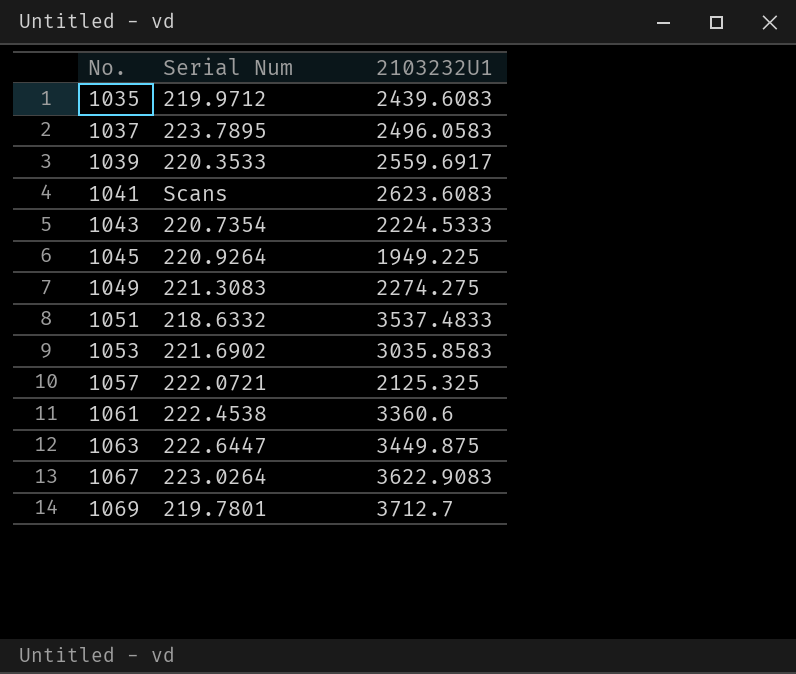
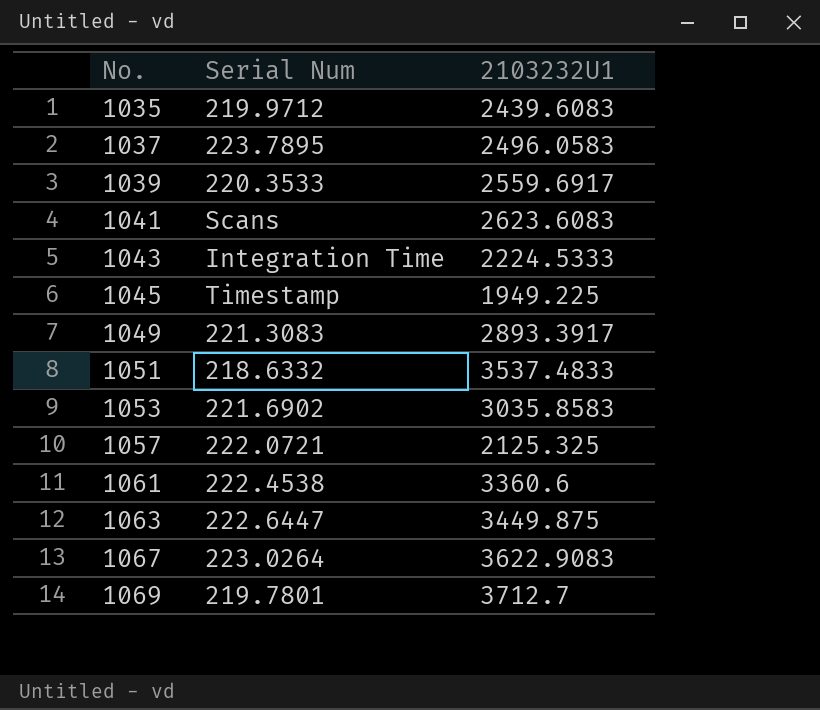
1043 | Serial Num: 220.7354 -> Integration Time
1045 | Serial Num: 220.9264 -> Timestamp
1049 | 2103232U1: 2274.275 -> 2893.3917

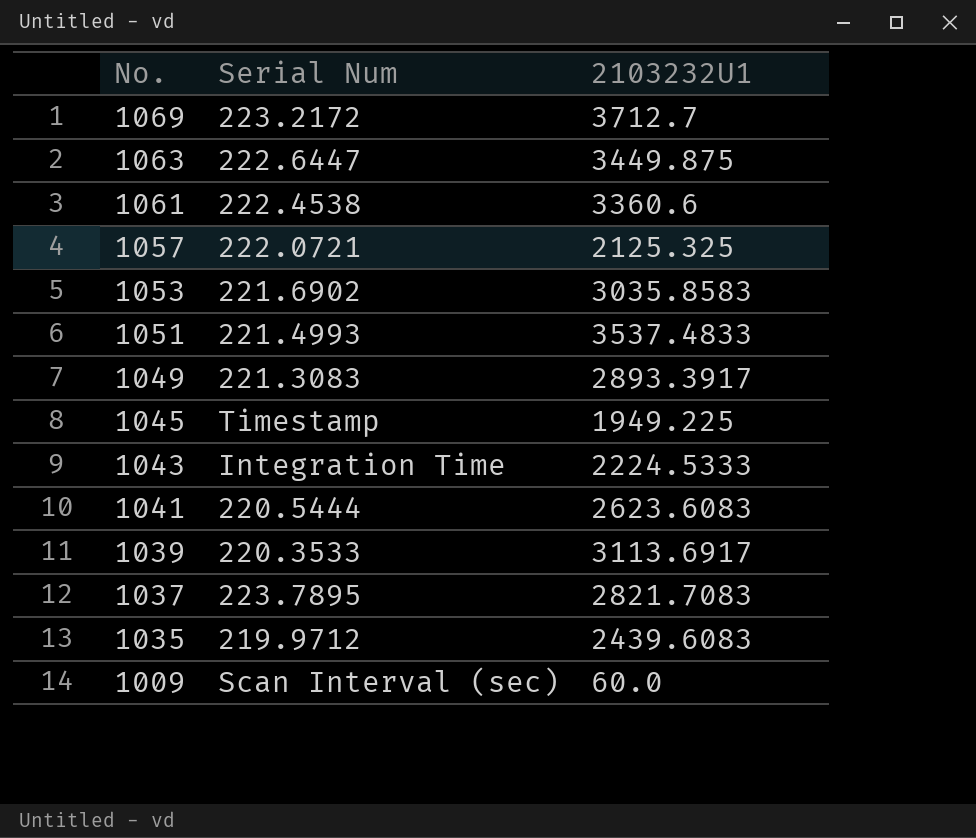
row order: No. ascending -> No. descending
row 1067: 223.0264 | 3622.9083 -> none
1069 | Serial Num: 219.7801 -> 223.2172
1051 | Serial Num: 218.6332 -> 221.4993
1041 | Serial Num: Scans -> 220.5444
1039 | 2103232U1: 2559.6917 -> 3113.6917
1037 | 2103232U1: 2496.0583 -> 2821.7083
row 1009: none -> Scan Interval (sec) | 60.0

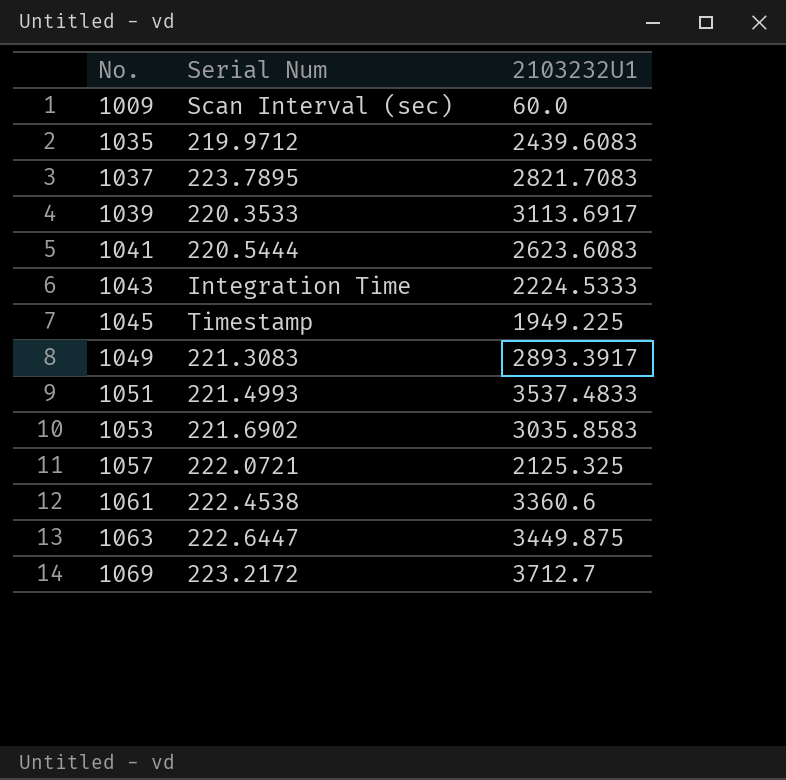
row order: No. descending -> No. ascending

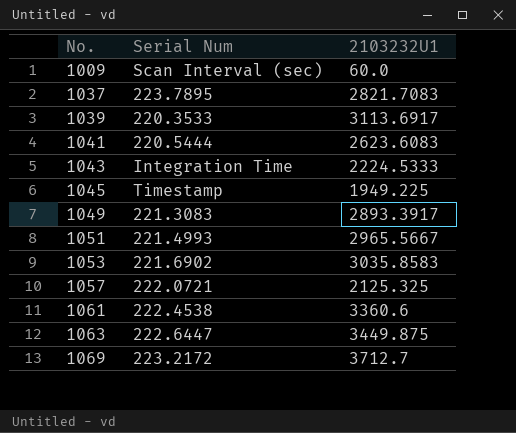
row 1035: 219.9712 | 2439.6083 -> none
1051 | 2103232U1: 3537.4833 -> 2965.5667

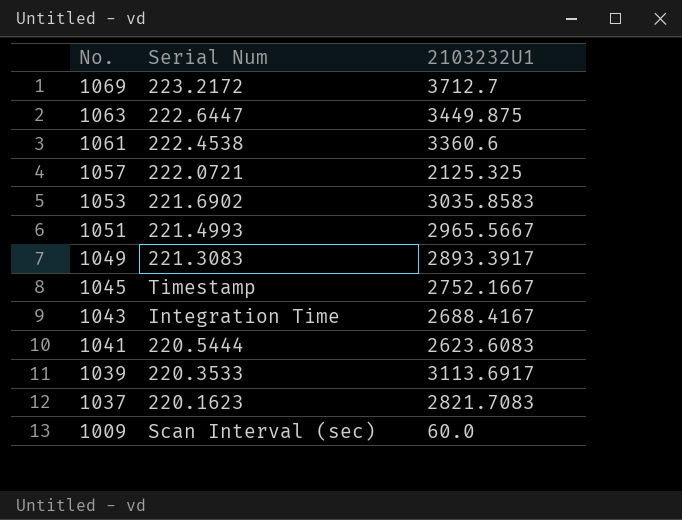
row order: No. ascending -> No. descending
1045 | 2103232U1: 1949.225 -> 2752.1667
1043 | 2103232U1: 2224.5333 -> 2688.4167
1037 | Serial Num: 223.7895 -> 220.1623

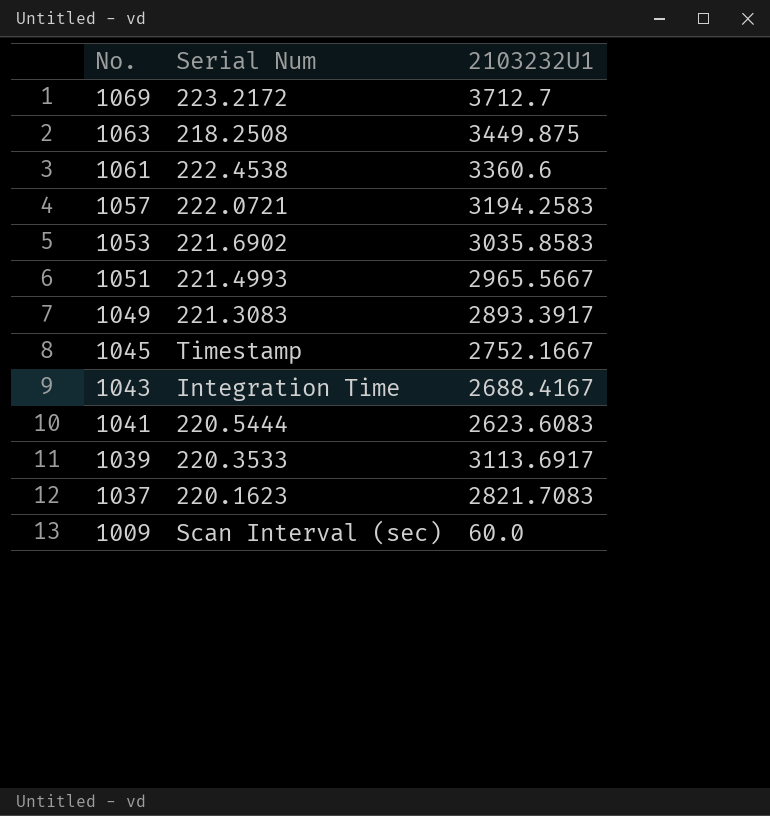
1063 | Serial Num: 222.6447 -> 218.2508
1057 | 2103232U1: 2125.325 -> 3194.2583

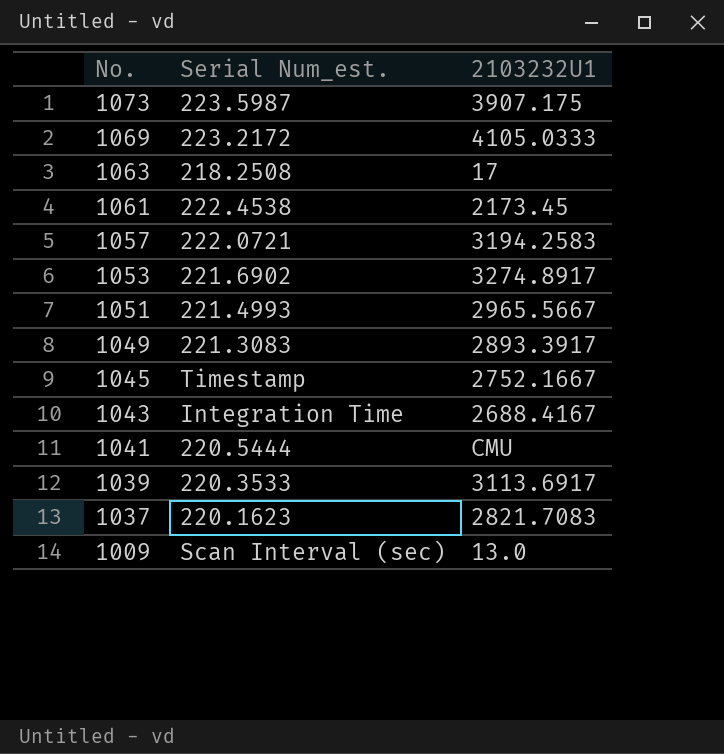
column name: Serial Num -> Serial Num_est.
row 1073: none -> 223.5987 | 3907.175
1069 | 2103232U1: 3712.7 -> 4105.0333
1063 | 2103232U1: 3449.875 -> 17
1061 | 2103232U1: 3360.6 -> 2173.45
1053 | 2103232U1: 3035.8583 -> 3274.8917
1041 | 2103232U1: 2623.6083 -> CMU
1009 | 2103232U1: 60.0 -> 13.0

